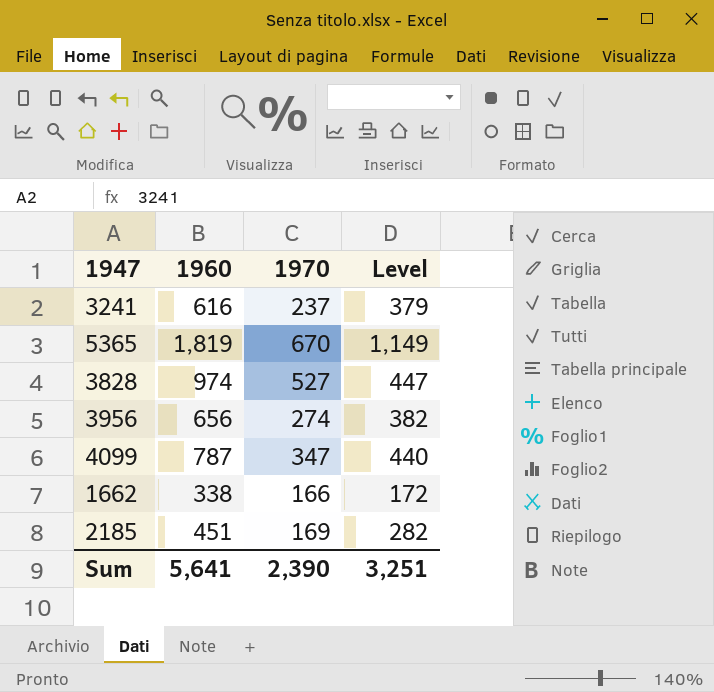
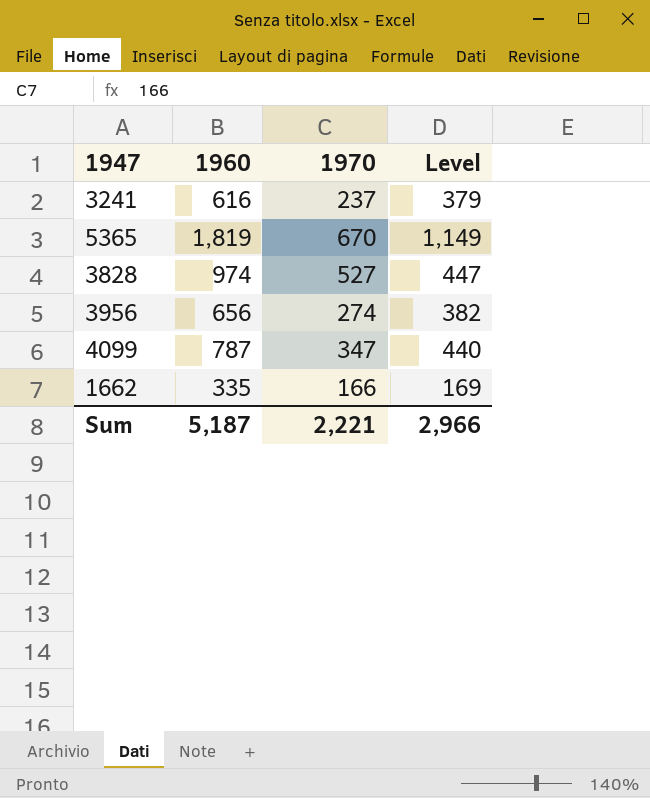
row 2185: 451 | 169 | 282 -> none
1662 | 1960: 338 -> 335
1662 | Level: 172 -> 169
Sum | 1960: 5,641 -> 5,187
Sum | 1970: 2,390 -> 2,221
Sum | Level: 3,251 -> 2,966

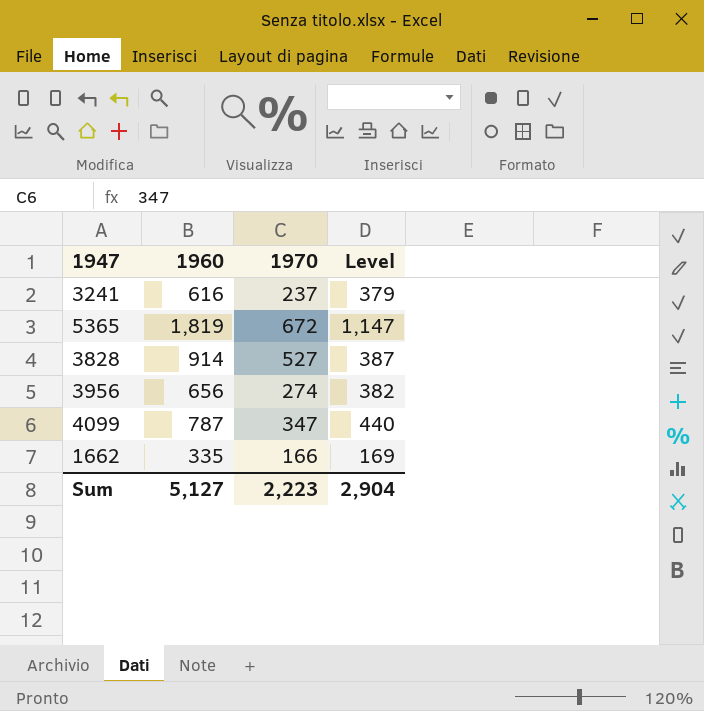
5365 | 1970: 670 -> 672
5365 | Level: 1,149 -> 1,147
3828 | 1960: 974 -> 914
3828 | Level: 447 -> 387
Sum | 1960: 5,187 -> 5,127
Sum | 1970: 2,221 -> 2,223
Sum | Level: 2,966 -> 2,904

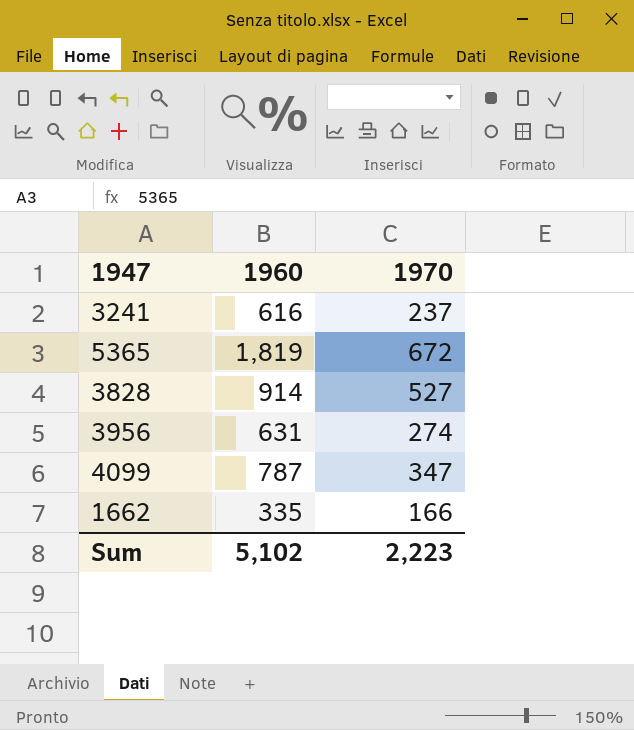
column Level | formula: [1960] - [1970] -> none
3956 | 1960: 656 -> 631
Sum | 1960: 5,127 -> 5,102

